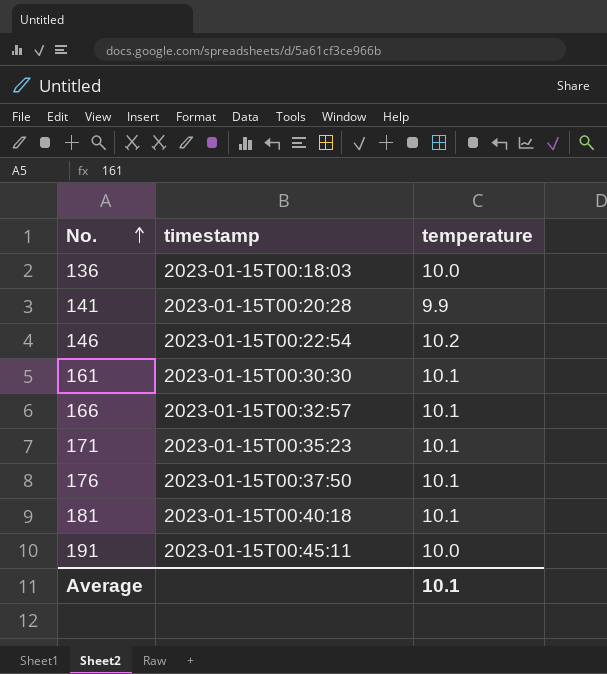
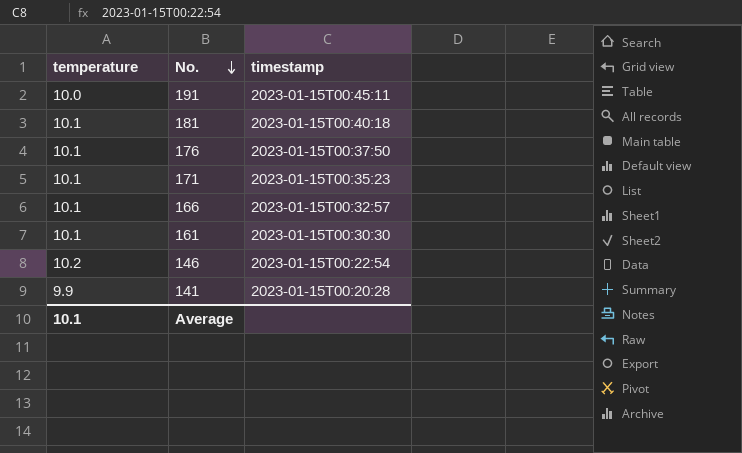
row order: No. ascending -> No. descending
column temperature | position: 3 -> 1
row 136: 2023-01-15T00:18:03 | 10.0 -> none

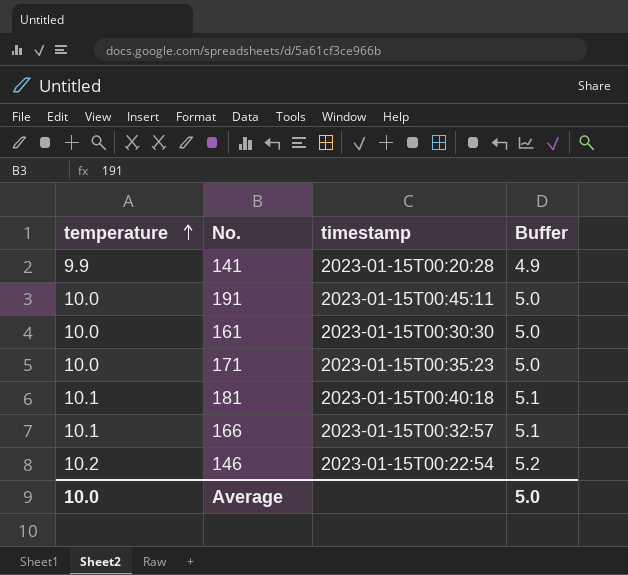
row order: No. descending -> temperature ascending
column Buffer | formula: none -> [temperature] - 5
row 176: 10.1 | 2023-01-15T00:37:50 -> none
161 | temperature: 10.1 -> 10.0
171 | temperature: 10.1 -> 10.0
Average | temperature: 10.1 -> 10.0

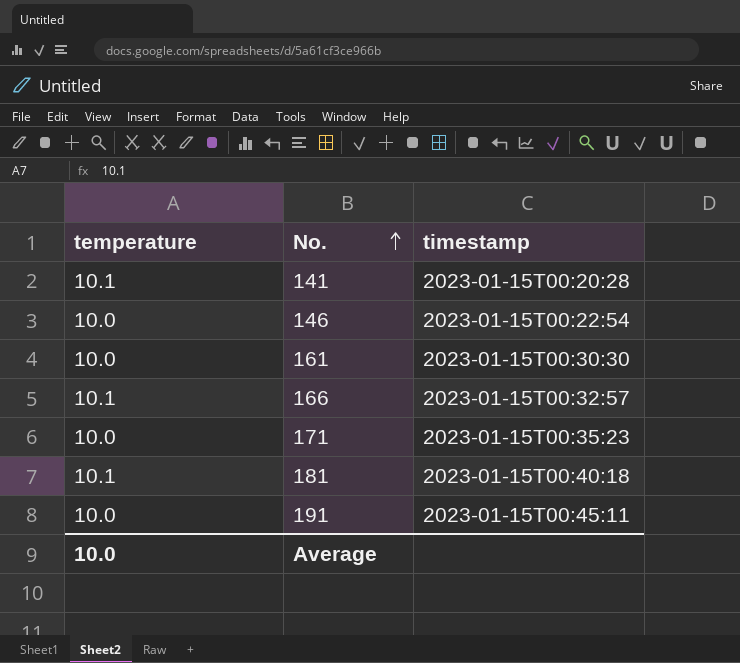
row order: temperature ascending -> No. ascending
column Buffer | formula: [temperature] - 5 -> none
141 | temperature: 9.9 -> 10.1
146 | temperature: 10.2 -> 10.0

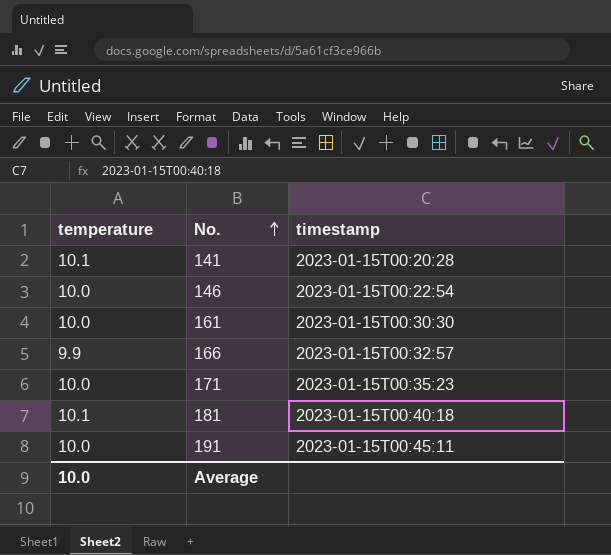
166 | temperature: 10.1 -> 9.9

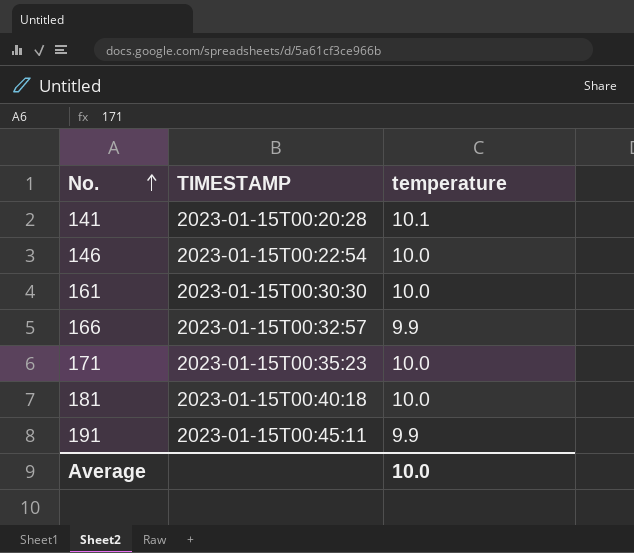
column name: timestamp -> TIMESTAMP
column temperature | position: 1 -> 3
181 | temperature: 10.1 -> 10.0
191 | temperature: 10.0 -> 9.9

